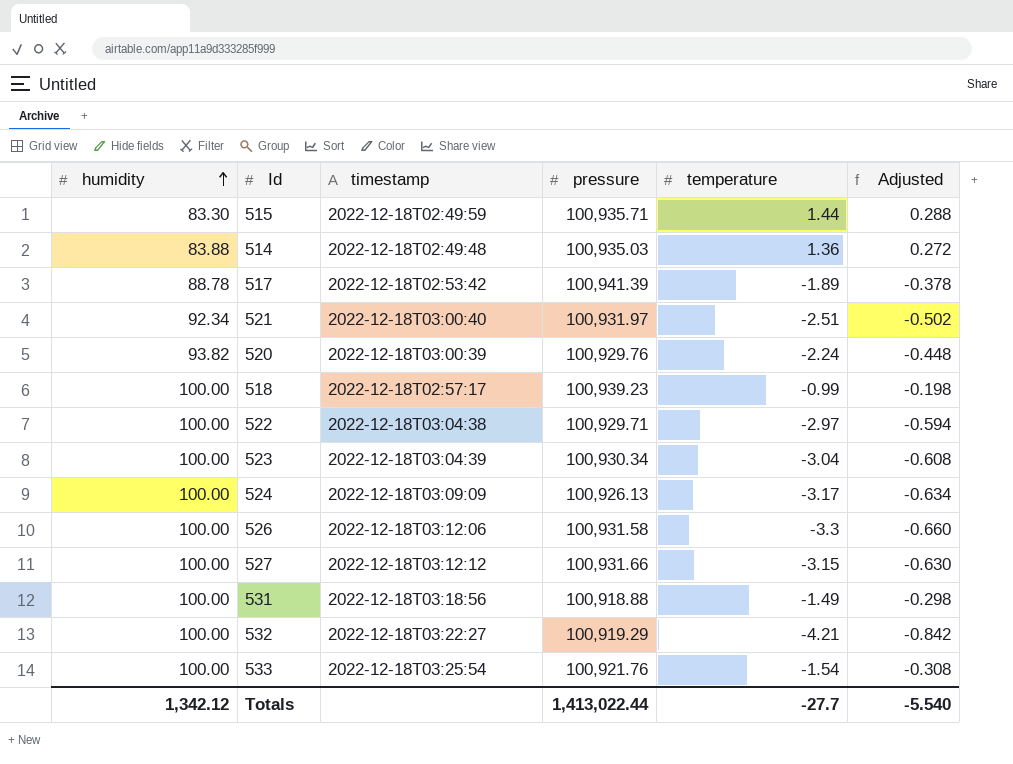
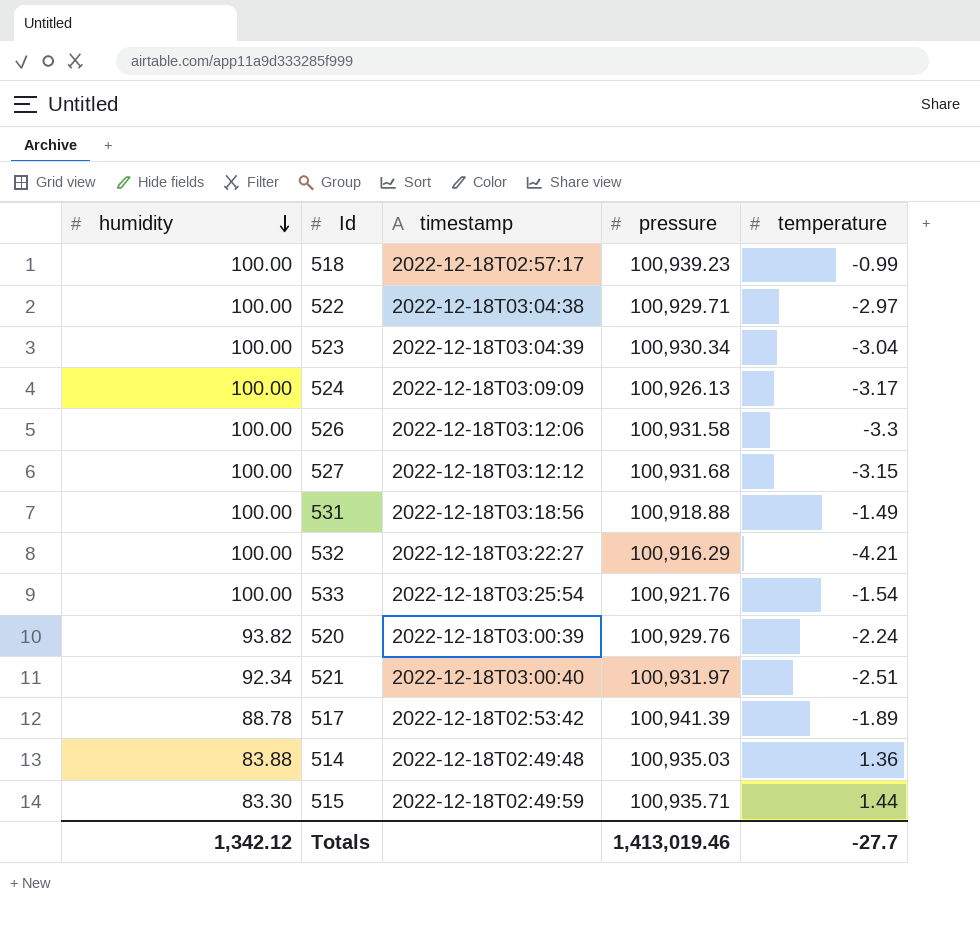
row order: humidity ascending -> humidity descending
column Adjusted | formula: [temperature] * 0.2 -> none
527 | pressure: 100,931.66 -> 100,931.68
532 | pressure: 100,919.29 -> 100,916.29
Totals | pressure: 1,413,022.44 -> 1,413,019.46

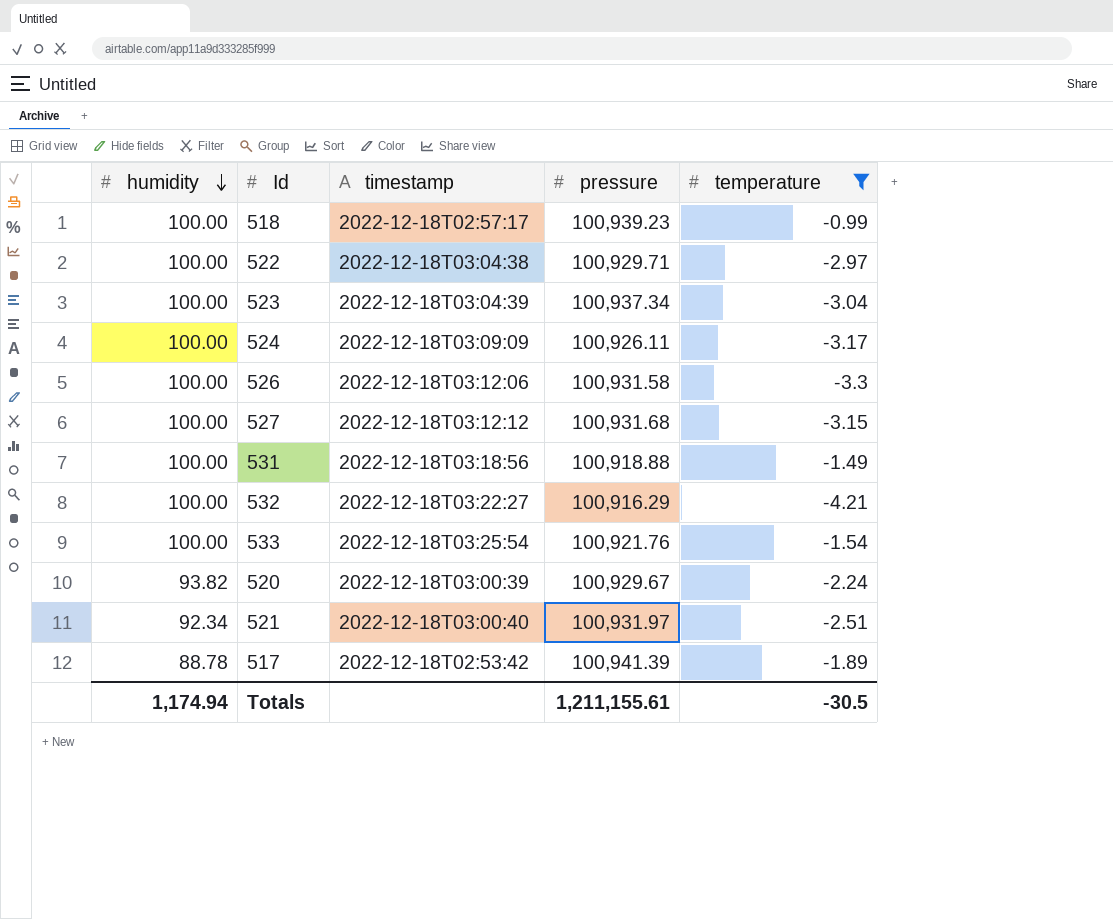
filter: none -> temperature <= -0.99
523 | pressure: 100,930.34 -> 100,937.34
524 | pressure: 100,926.13 -> 100,926.11
520 | pressure: 100,929.76 -> 100,929.67
Totals | humidity: 1,342.12 -> 1,174.94
Totals | pressure: 1,413,019.46 -> 1,211,155.61
Totals | temperature: -27.7 -> -30.5

